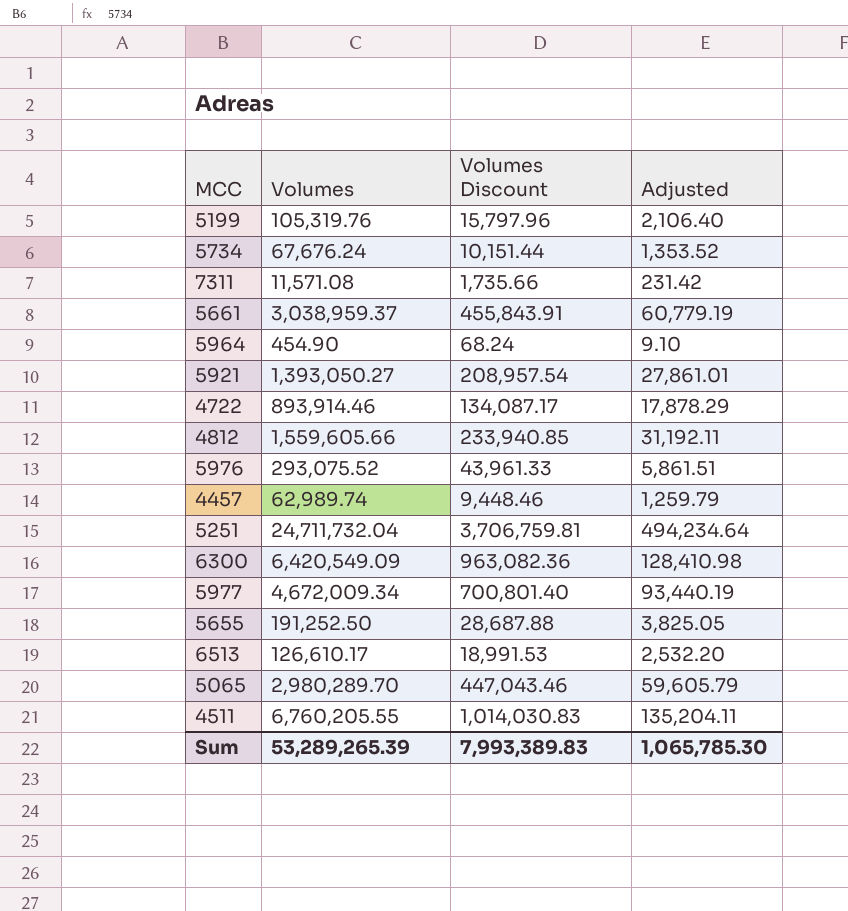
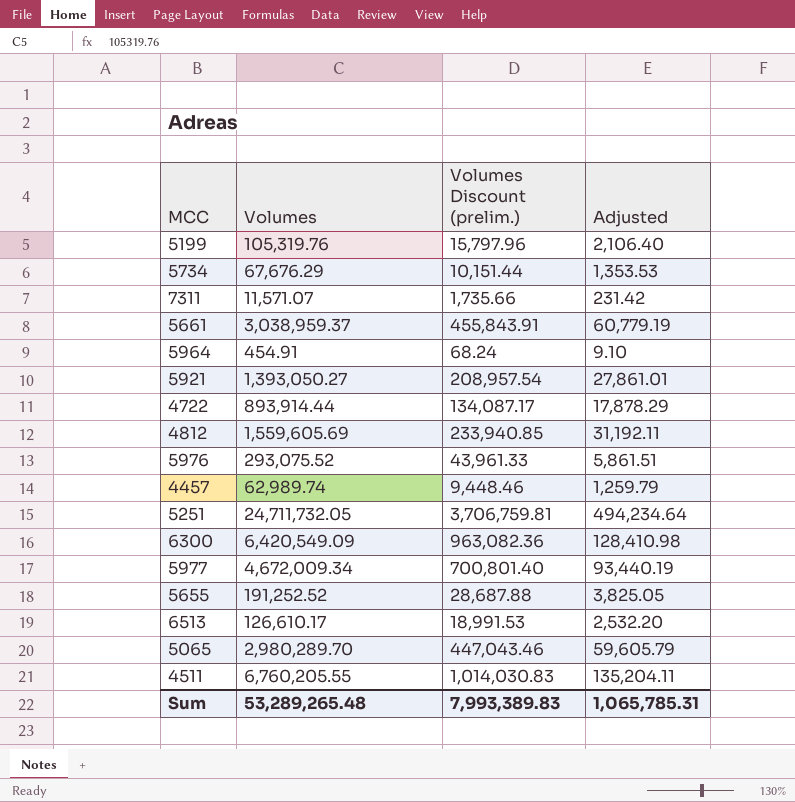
column name: Volumes Discount -> Volumes Discount (prelim.)
5734 | Volumes: 67,676.24 -> 67,676.29
5734 | Adjusted: 1,353.52 -> 1,353.53
7311 | Volumes: 11,571.08 -> 11,571.07
5964 | Volumes: 454.90 -> 454.91
4722 | Volumes: 893,914.46 -> 893,914.44
4812 | Volumes: 1,559,605.66 -> 1,559,605.69
5251 | Volumes: 24,711,732.04 -> 24,711,732.05
5655 | Volumes: 191,252.50 -> 191,252.52
Sum | Volumes: 53,289,265.39 -> 53,289,265.48
Sum | Adjusted: 1,065,785.30 -> 1,065,785.31

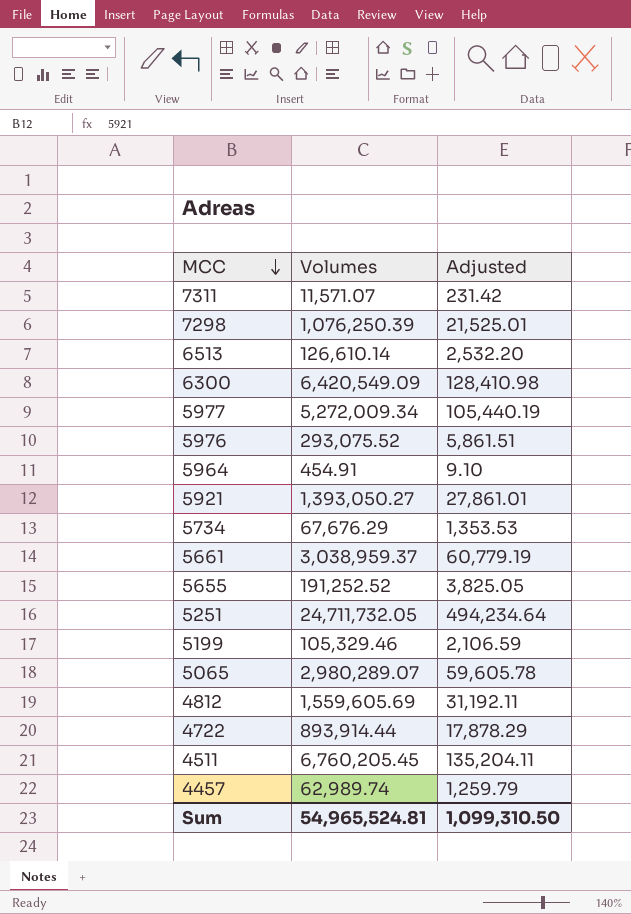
row order: none -> MCC descending
column Volumes Discount (prelim.) | formula: [Volumes] * 0.15 -> none
row 7298: none -> 1,076,250.39 | 21,525.01
6513 | Volumes: 126,610.17 -> 126,610.14
5977 | Volumes: 4,672,009.34 -> 5,272,009.34
5977 | Adjusted: 93,440.19 -> 105,440.19
5199 | Volumes: 105,319.76 -> 105,329.46
5199 | Adjusted: 2,106.40 -> 2,106.59
5065 | Volumes: 2,980,289.70 -> 2,980,289.07
5065 | Adjusted: 59,605.79 -> 59,605.78
4511 | Volumes: 6,760,205.55 -> 6,760,205.45
Sum | Volumes: 53,289,265.48 -> 54,965,524.81
Sum | Adjusted: 1,065,785.31 -> 1,099,310.50

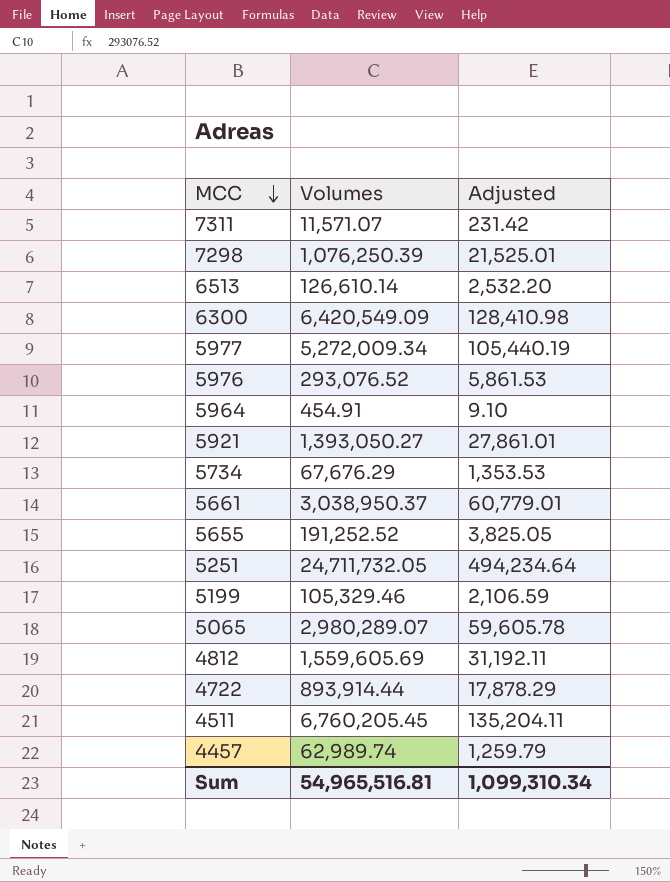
5976 | Volumes: 293,075.52 -> 293,076.52
5976 | Adjusted: 5,861.51 -> 5,861.53
5661 | Volumes: 3,038,959.37 -> 3,038,950.37
5661 | Adjusted: 60,779.19 -> 60,779.01
Sum | Volumes: 54,965,524.81 -> 54,965,516.81
Sum | Adjusted: 1,099,310.50 -> 1,099,310.34

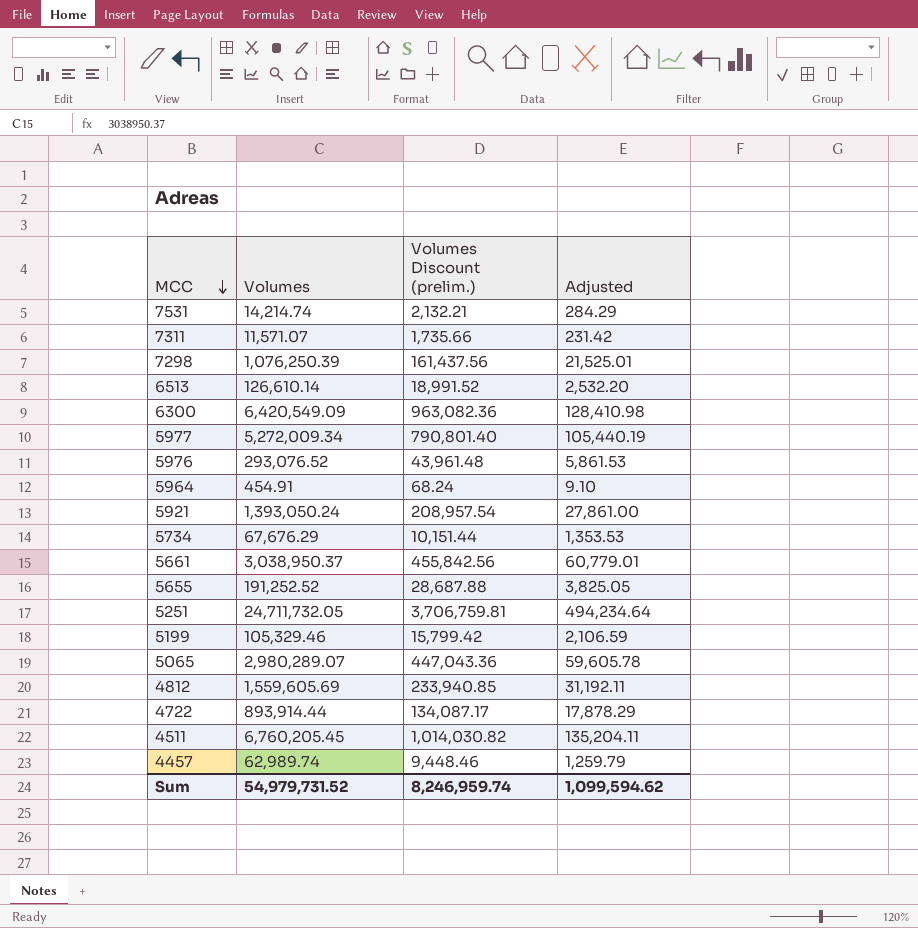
column Volumes Discount (prelim.) | formula: none -> [Volumes] * 0.15
row 7531: none -> 14,214.74 | 2,132.21 | 284.29
5921 | Volumes: 1,393,050.27 -> 1,393,050.24
5921 | Adjusted: 27,861.01 -> 27,861.00
Sum | Volumes: 54,965,516.81 -> 54,979,731.52
Sum | Adjusted: 1,099,310.34 -> 1,099,594.62

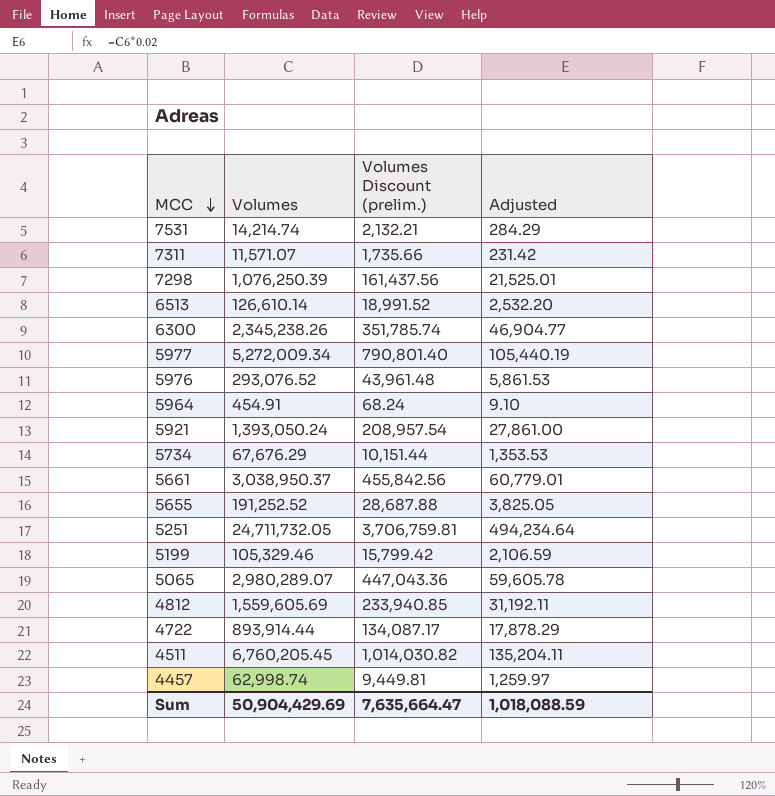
6300 | Volumes: 6,420,549.09 -> 2,345,238.26
6300 | Volumes Discount (prelim.): 963,082.36 -> 351,785.74
6300 | Adjusted: 128,410.98 -> 46,904.77
4457 | Volumes: 62,989.74 -> 62,998.74
4457 | Volumes Discount (prelim.): 9,448.46 -> 9,449.81
4457 | Adjusted: 1,259.79 -> 1,259.97
Sum | Volumes: 54,979,731.52 -> 50,904,429.69
Sum | Volumes Discount (prelim.): 8,246,959.74 -> 7,635,664.47
Sum | Adjusted: 1,099,594.62 -> 1,018,088.59

